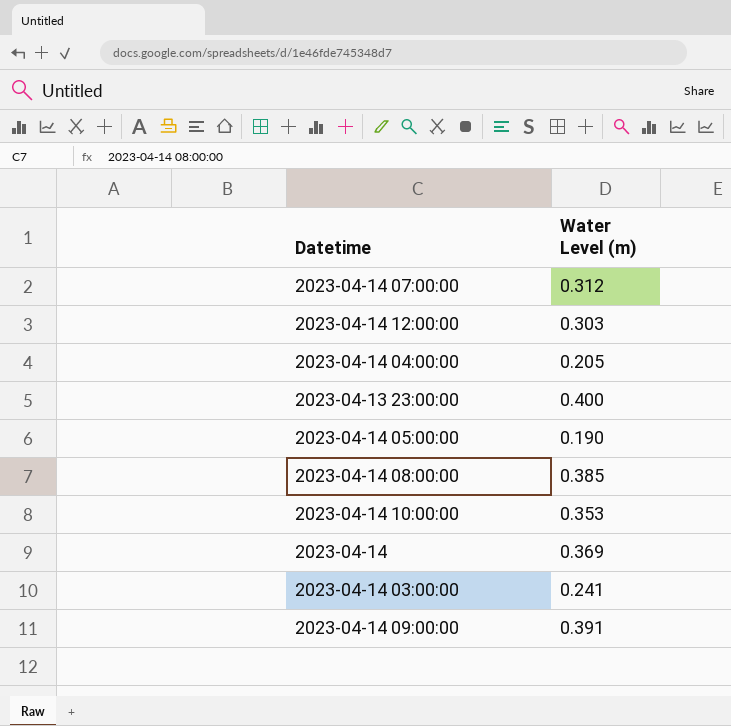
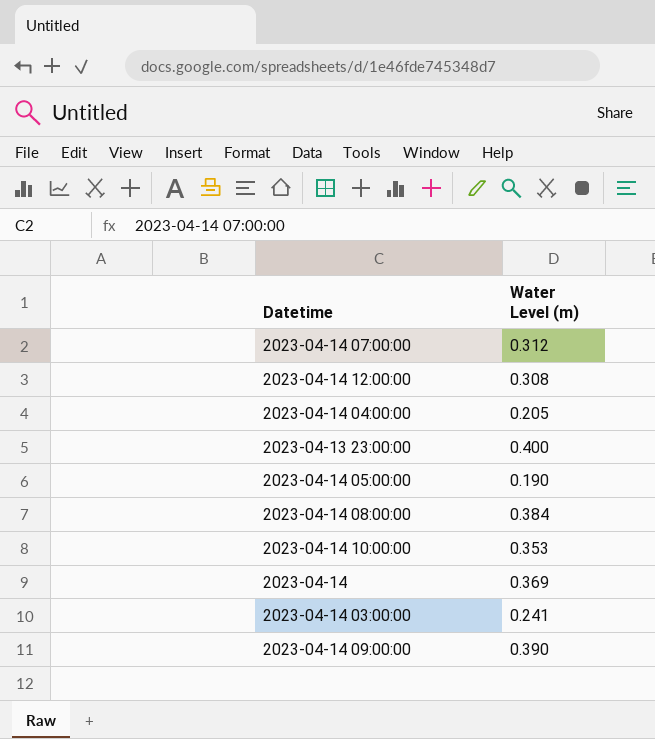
2023-04-14 12:00:00 | Water Level (m): 0.303 -> 0.308
2023-04-14 08:00:00 | Water Level (m): 0.385 -> 0.384
2023-04-14 09:00:00 | Water Level (m): 0.391 -> 0.390

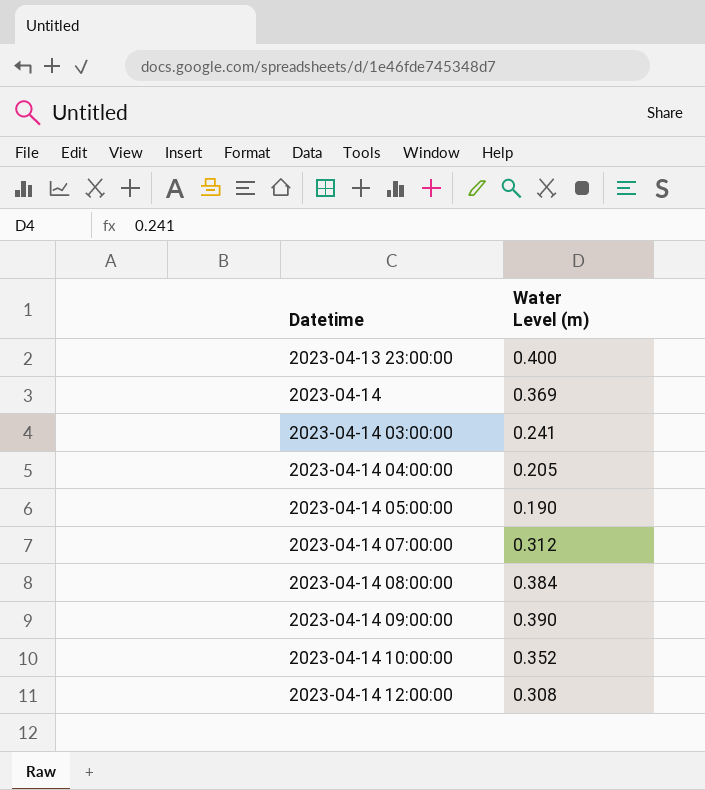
row order: none -> Datetime ascending
2023-04-14 10:00:00 | Water Level (m): 0.353 -> 0.352

